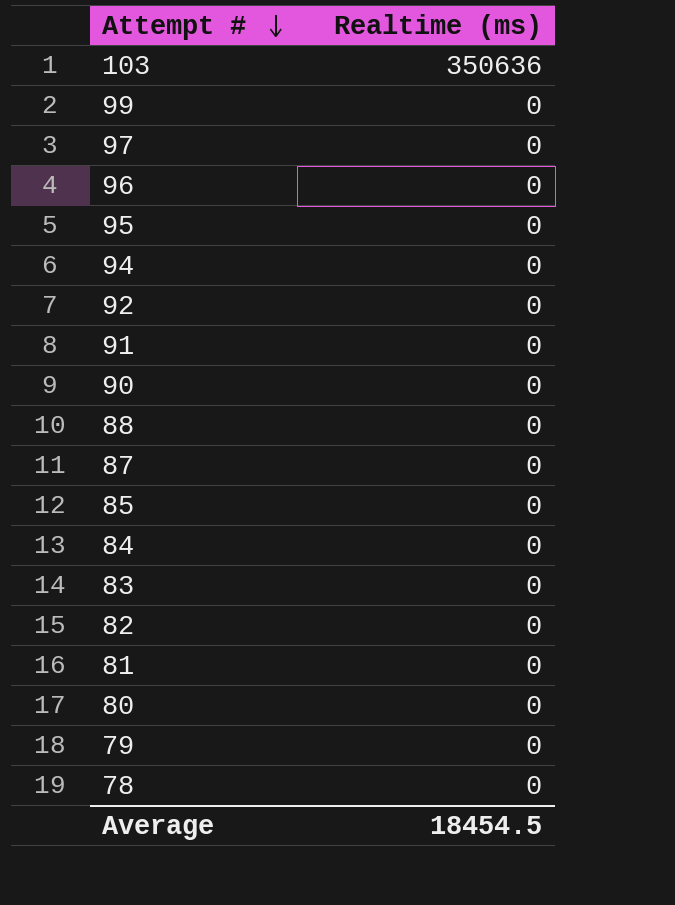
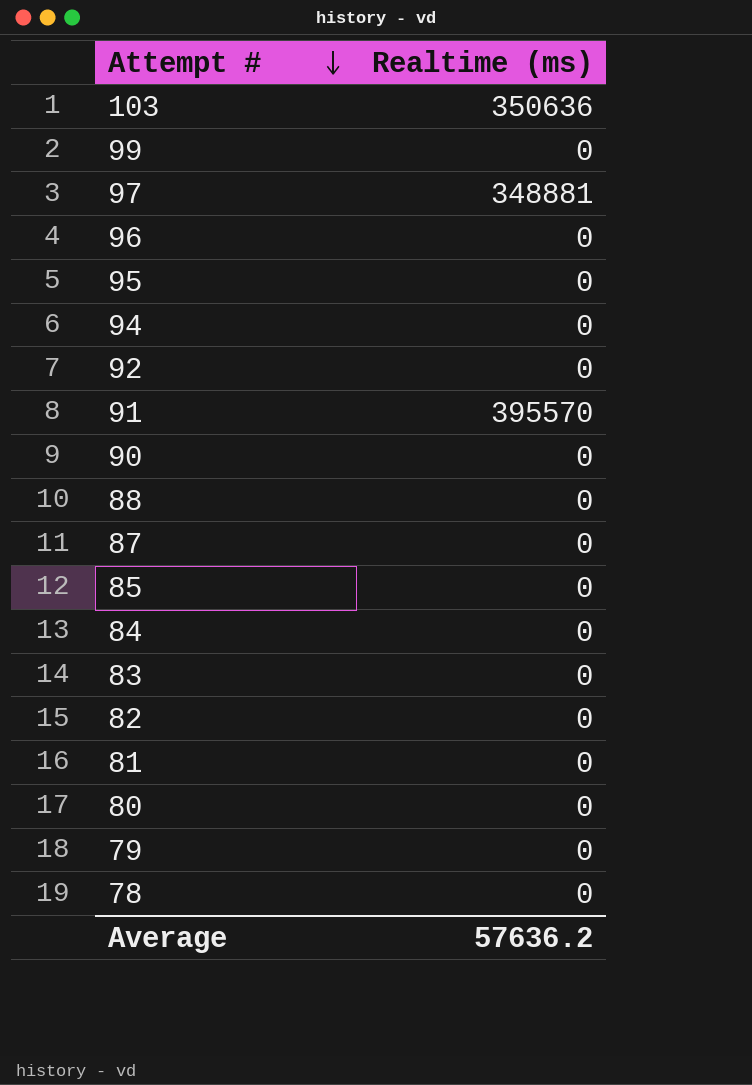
97 | Realtime (ms): 0 -> 348881
91 | Realtime (ms): 0 -> 395570
Average | Realtime (ms): 18454.5 -> 57636.2

